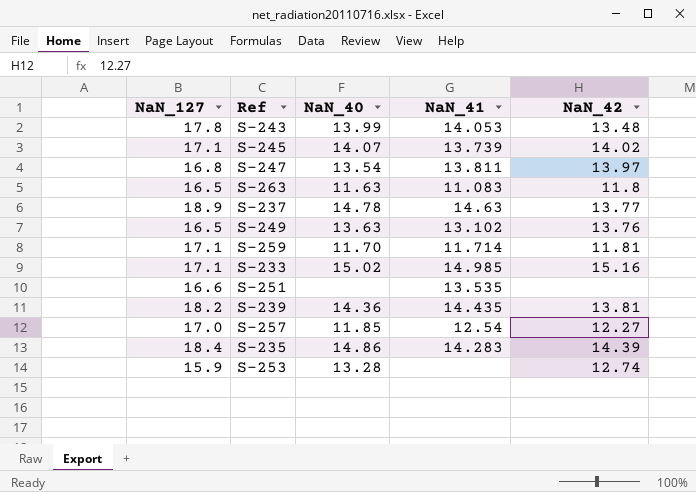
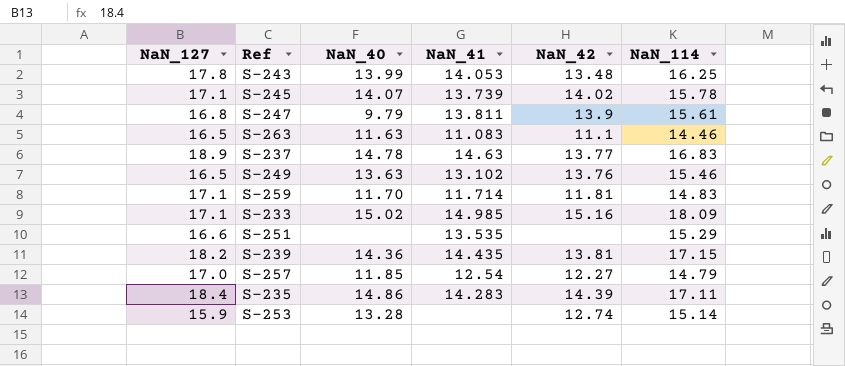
column NaN_114 | position: none -> 6
S-247 | NaN_40: 13.54 -> 9.79
S-247 | NaN_42: 13.97 -> 13.9
S-263 | NaN_42: 11.8 -> 11.1

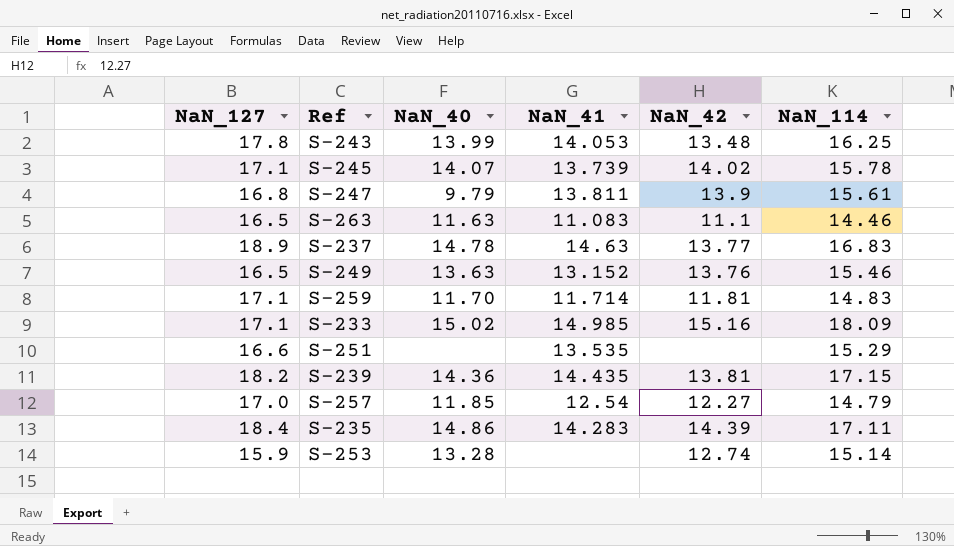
S-249 | NaN_41: 13.102 -> 13.152

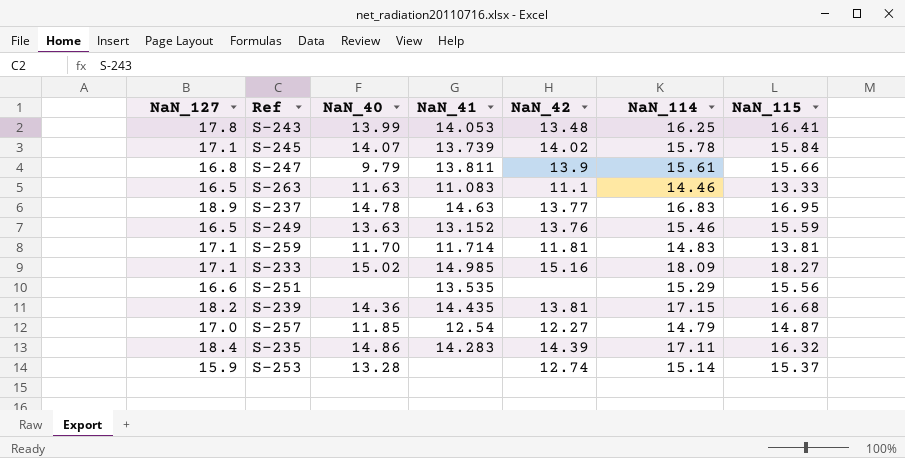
column NaN_115 | position: none -> 7

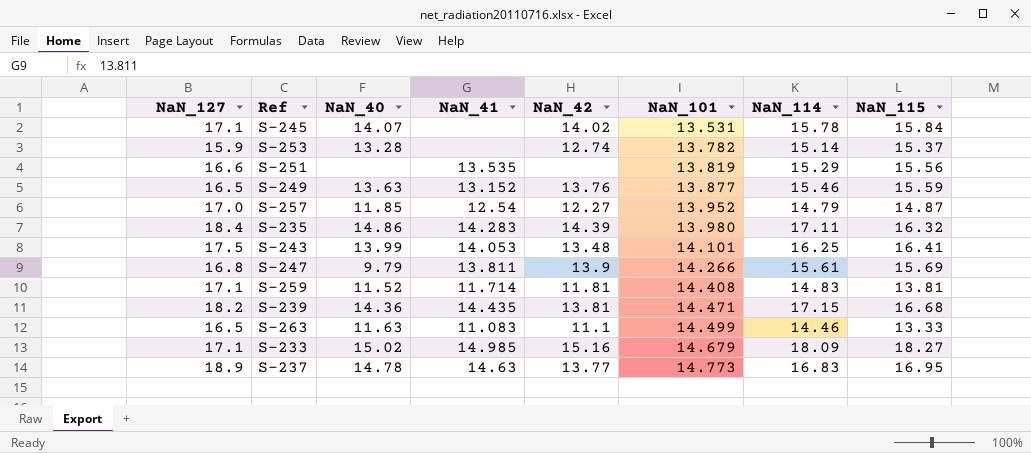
row order: none -> NaN_101 ascending
column NaN_101 | position: none -> 6
S-245 | NaN_41: 13.739 -> none
S-243 | NaN_127: 17.8 -> 17.5
S-247 | NaN_115: 15.66 -> 15.69
S-259 | NaN_40: 11.70 -> 11.52

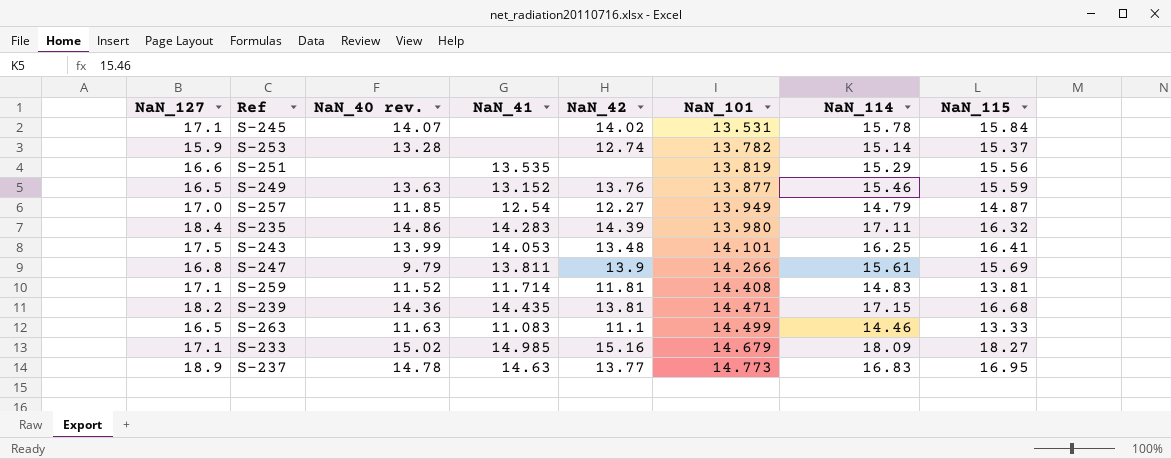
column name: NaN_40 -> NaN_40 rev.
S-257 | NaN_101: 13.952 -> 13.949

